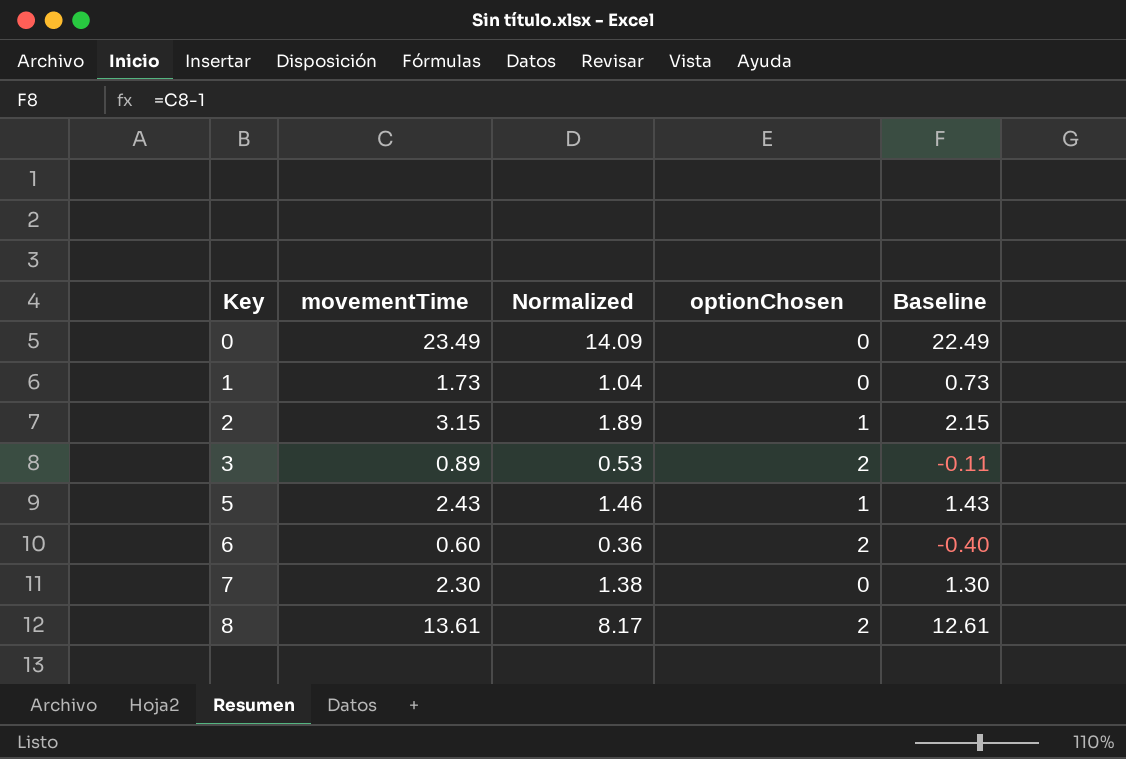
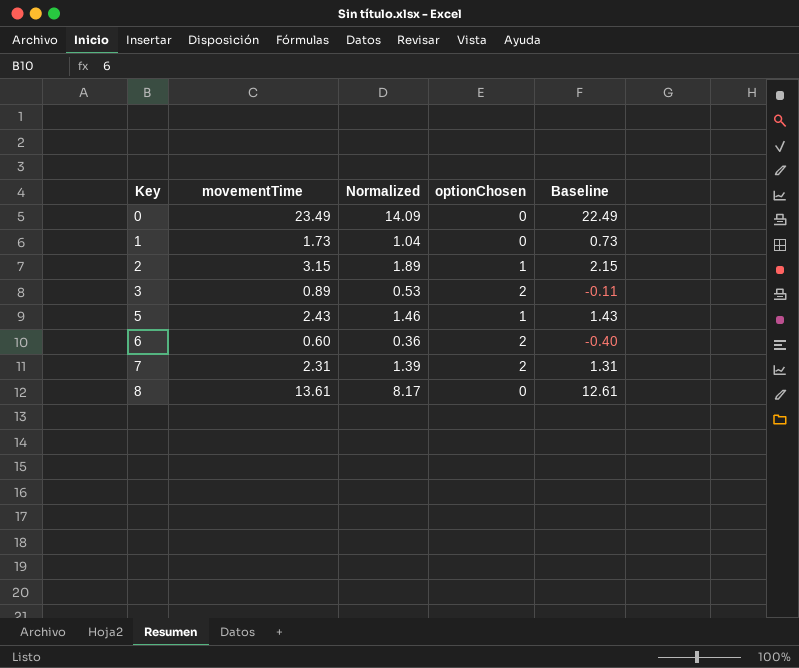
7 | movementTime: 2.30 -> 2.31
7 | Normalized: 1.38 -> 1.39
7 | optionChosen: 0 -> 2
7 | Baseline: 1.30 -> 1.31
8 | optionChosen: 2 -> 0

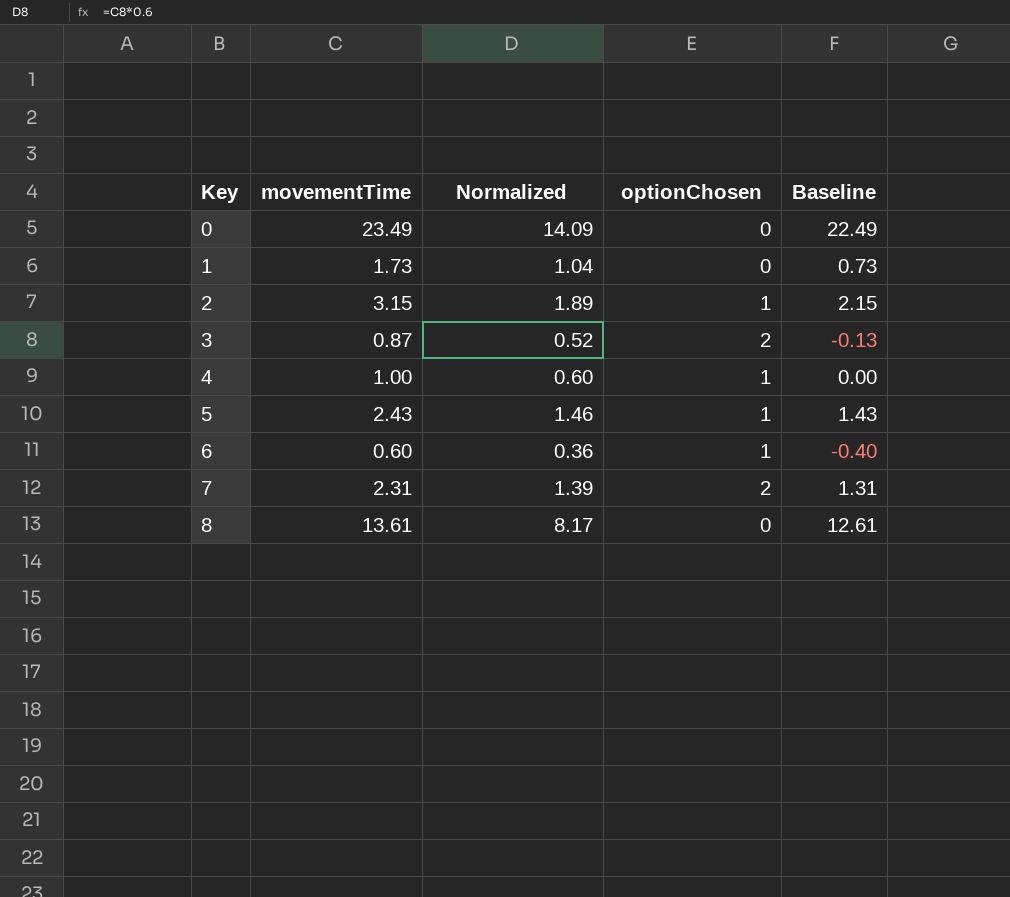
3 | movementTime: 0.89 -> 0.87
3 | Normalized: 0.53 -> 0.52
3 | Baseline: -0.11 -> -0.13
row 4: none -> 1.00 | 0.60 | 1 | 0.00
6 | optionChosen: 2 -> 1

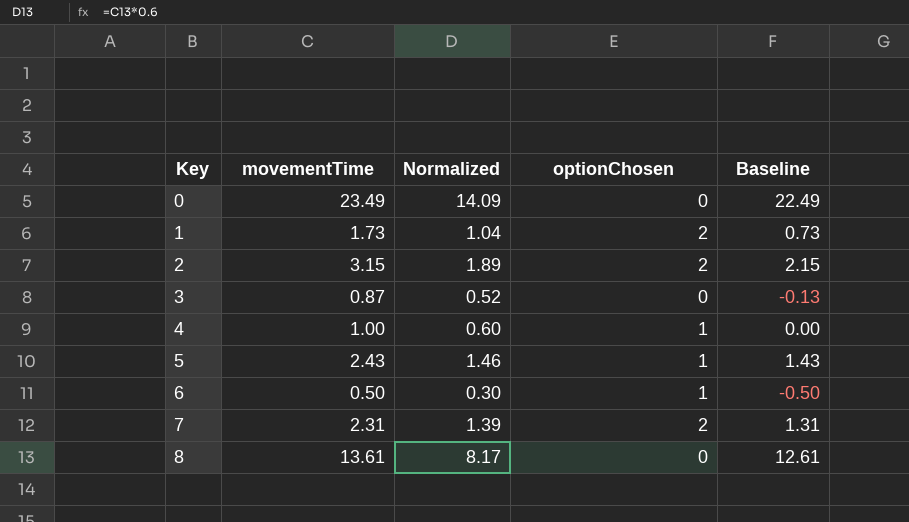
1 | optionChosen: 0 -> 2
2 | optionChosen: 1 -> 2
3 | optionChosen: 2 -> 0
6 | movementTime: 0.60 -> 0.50
6 | Normalized: 0.36 -> 0.30
6 | Baseline: -0.40 -> -0.50

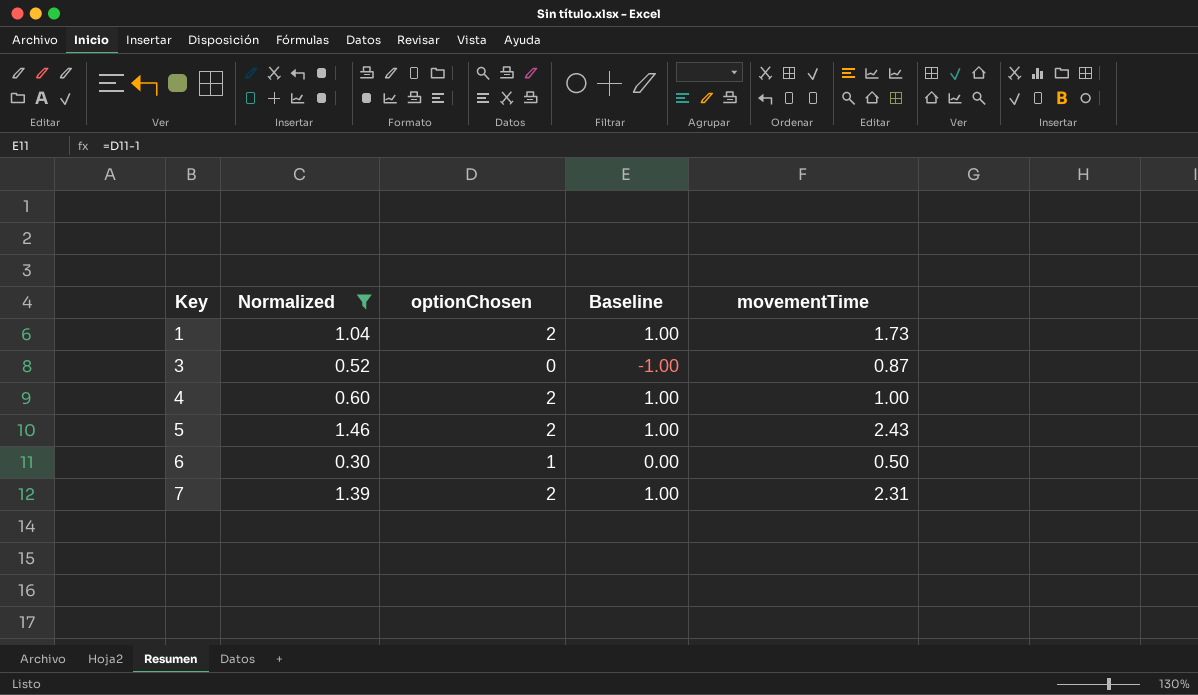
filter: none -> Normalized <= 1.46
column Baseline | formula: [movementTime] - 1 -> [optionChosen] - 1
column movementTime | position: 2 -> 5
4 | optionChosen: 1 -> 2
5 | optionChosen: 1 -> 2

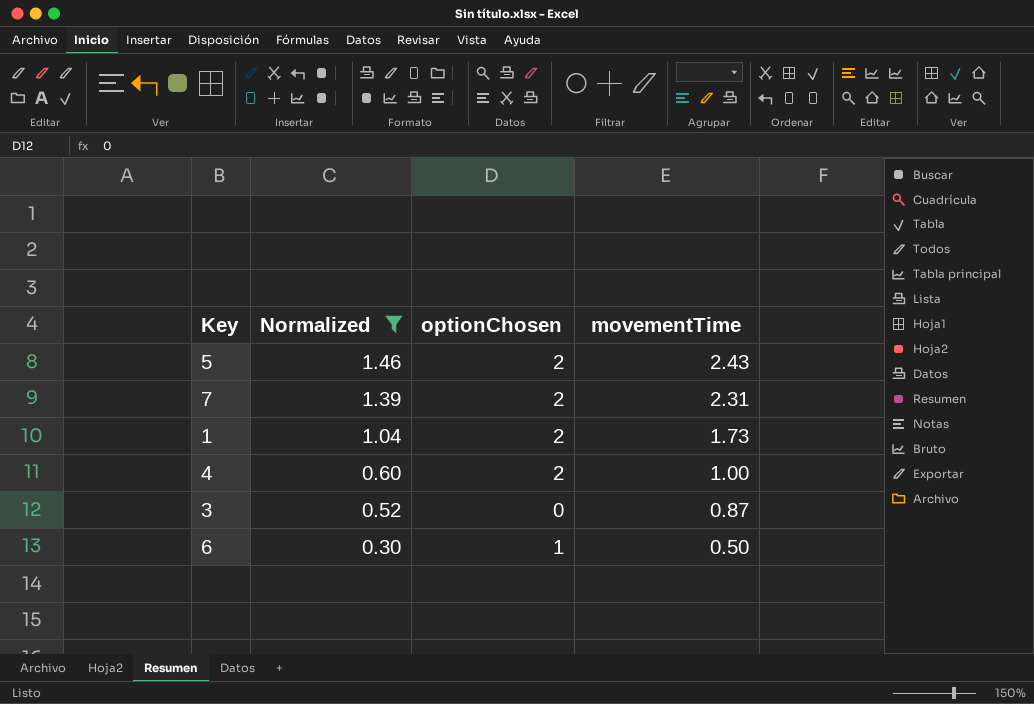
row order: Key ascending -> Normalized descending
column Baseline | formula: [optionChosen] - 1 -> none

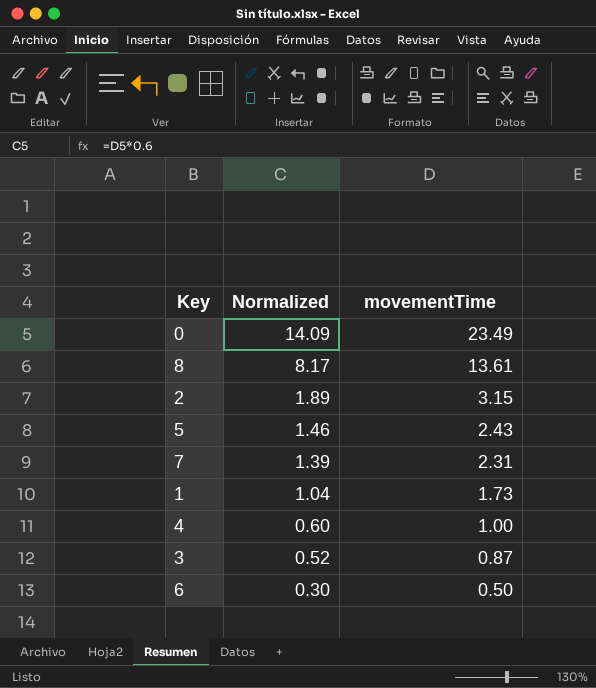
filter: Normalized <= 1.46 -> none
column optionChosen | position: 3 -> none

